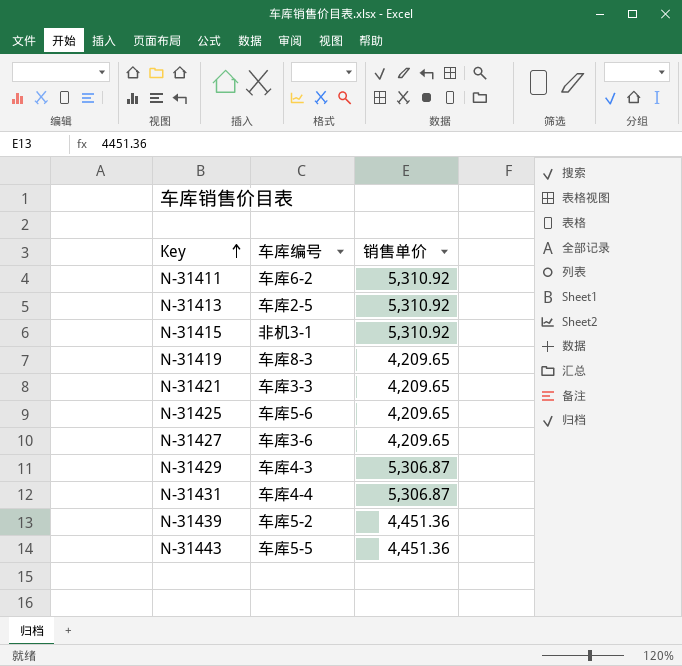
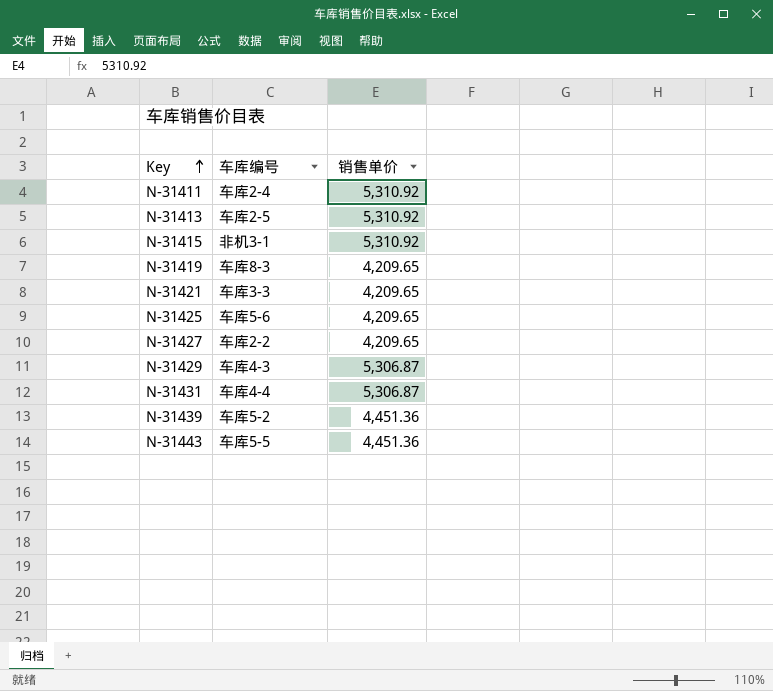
N-31411 | 车库编号: 车库6-2 -> 车库2-4
N-31427 | 车库编号: 车库3-6 -> 车库2-2

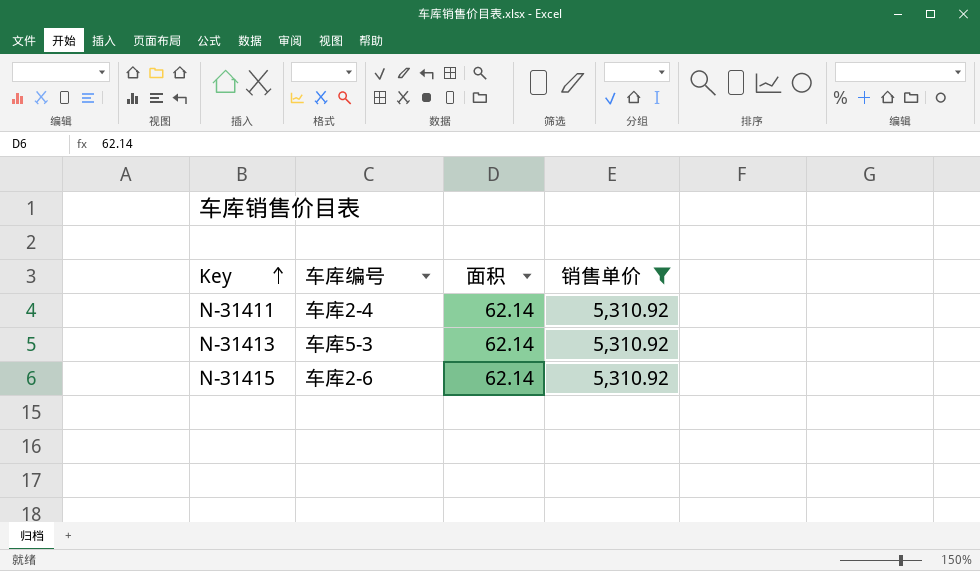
filter: none -> 销售单价 = 5,310.92
column 面积 | position: none -> 3
N-31413 | 车库编号: 车库2-5 -> 车库5-3
N-31415 | 车库编号: 非机3-1 -> 车库2-6

